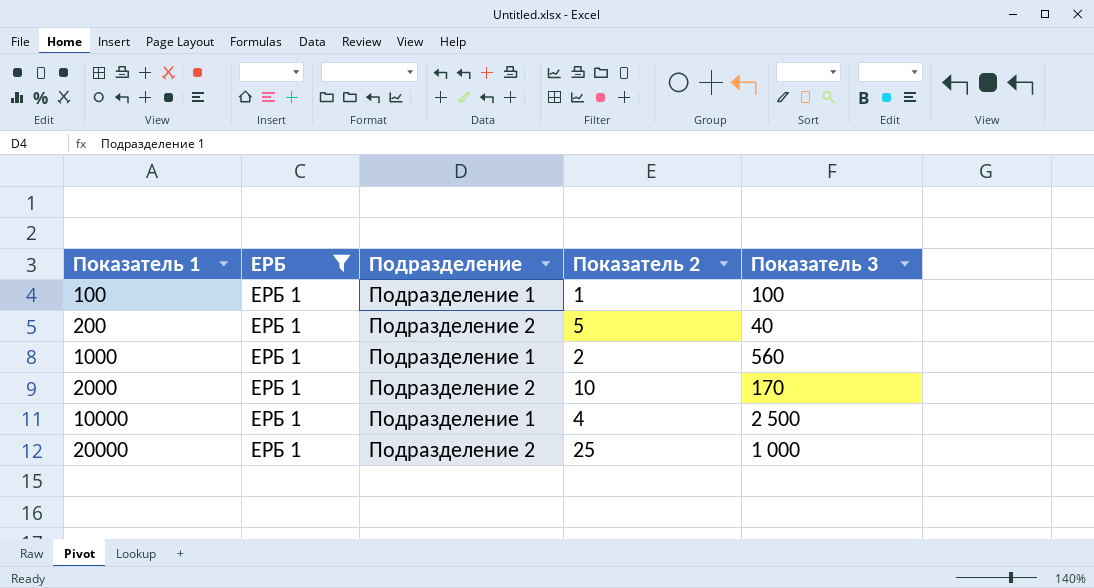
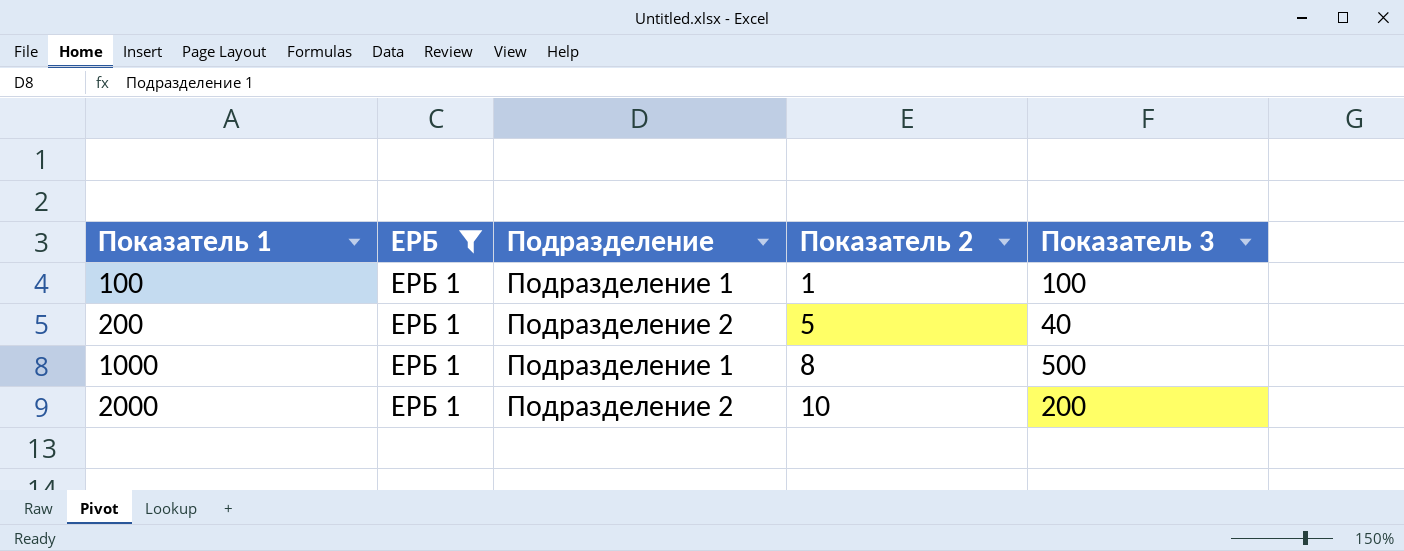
row 10000: ЕРБ 1 | Подразделение 1 | 4 | 2 500 -> none
row 20000: ЕРБ 1 | Подразделение 2 | 25 | 1 000 -> none
1000 | Показатель 2: 2 -> 8
1000 | Показатель 3: 560 -> 500
2000 | Показатель 3: 170 -> 200

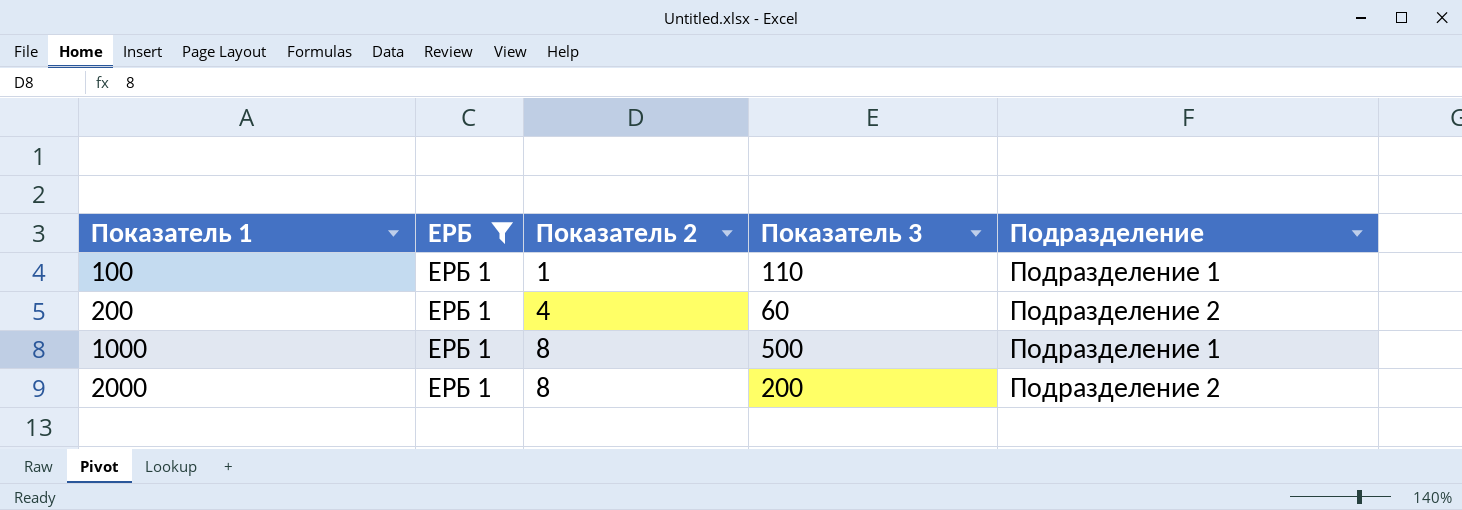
column Подразделение | position: 3 -> 5
100 | Показатель 3: 100 -> 110
200 | Показатель 2: 5 -> 4
200 | Показатель 3: 40 -> 60
2000 | Показатель 2: 10 -> 8

